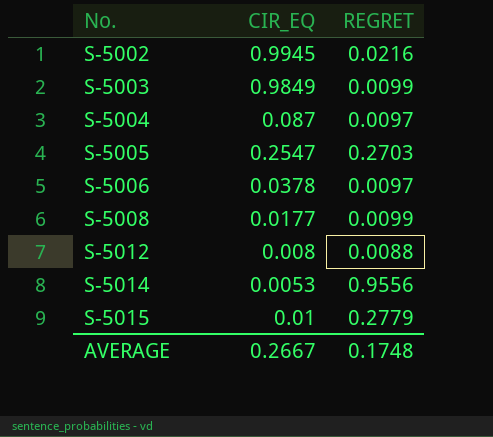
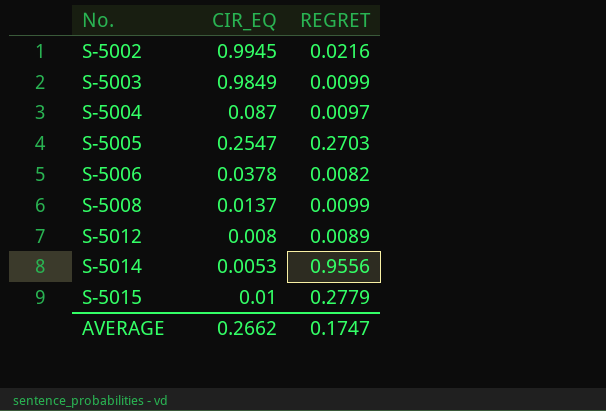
S-5006 | REGRET: 0.0097 -> 0.0082
S-5008 | CIR_EQ: 0.0177 -> 0.0137
S-5012 | REGRET: 0.0088 -> 0.0089
AVERAGE | CIR_EQ: 0.2667 -> 0.2662
AVERAGE | REGRET: 0.1748 -> 0.1747

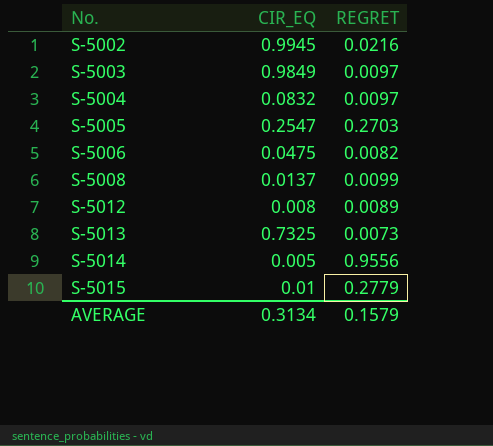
S-5003 | REGRET: 0.0099 -> 0.0097
S-5004 | CIR_EQ: 0.087 -> 0.0832
S-5006 | CIR_EQ: 0.0378 -> 0.0475
row S-5013: none -> 0.7325 | 0.0073
S-5014 | CIR_EQ: 0.0053 -> 0.005
AVERAGE | CIR_EQ: 0.2662 -> 0.3134
AVERAGE | REGRET: 0.1747 -> 0.1579

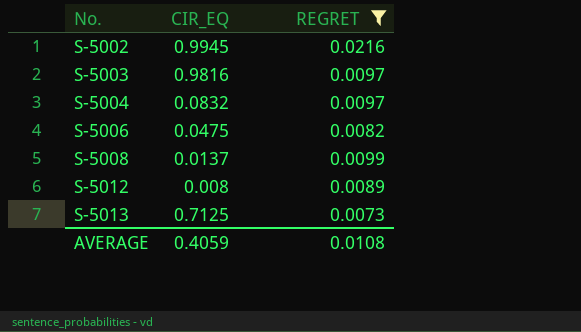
filter: none -> REGRET <= 0.0216
S-5003 | CIR_EQ: 0.9849 -> 0.9816
S-5013 | CIR_EQ: 0.7325 -> 0.7125
AVERAGE | CIR_EQ: 0.3134 -> 0.4059
AVERAGE | REGRET: 0.1579 -> 0.0108

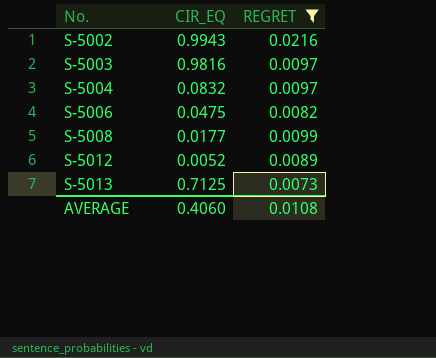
S-5002 | CIR_EQ: 0.9945 -> 0.9943
S-5008 | CIR_EQ: 0.0137 -> 0.0177
S-5012 | CIR_EQ: 0.008 -> 0.0052
AVERAGE | CIR_EQ: 0.4059 -> 0.4060

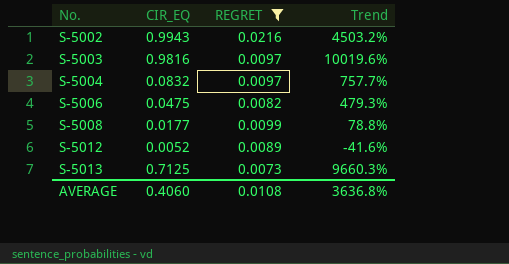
column Trend | formula: none -> ([CIR_EQ] - [REGRET]) / [REGRET]

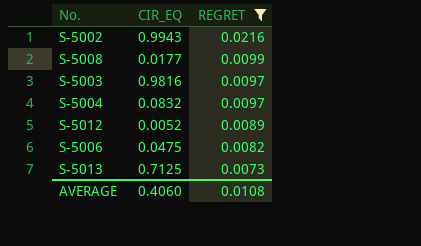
row order: No. ascending -> REGRET descending
column Trend | formula: ([CIR_EQ] - [REGRET]) / [REGRET] -> none

